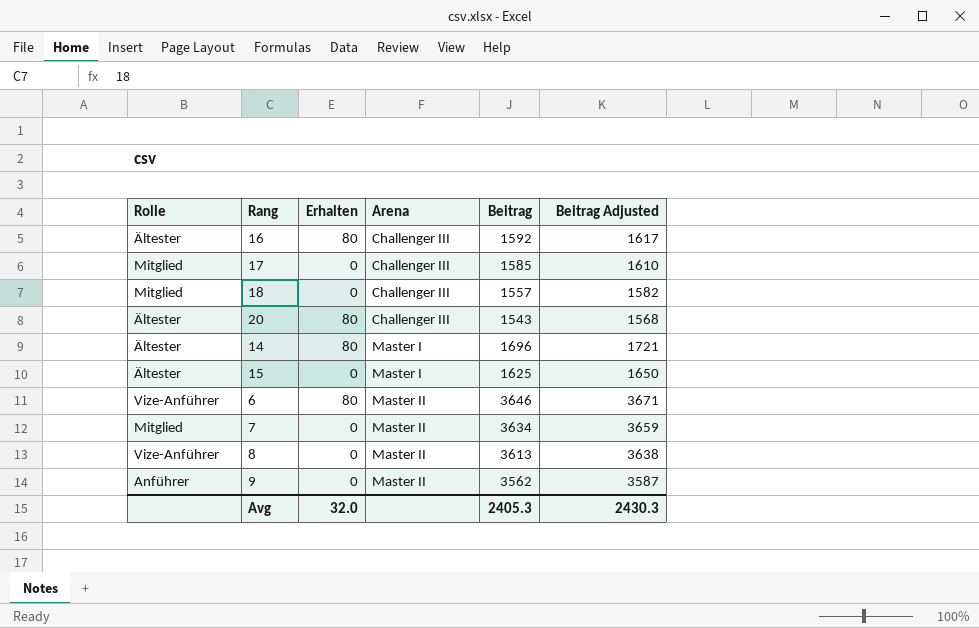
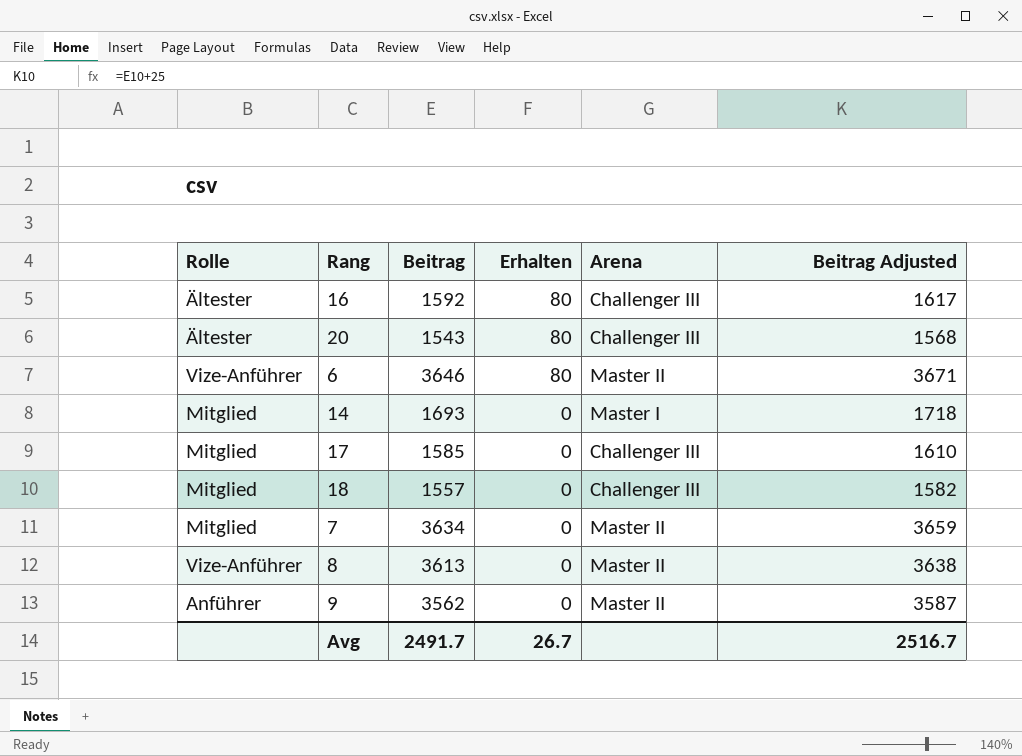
row order: Arena ascending -> Erhalten descending
column Beitrag | position: 5 -> 3
row 15: Ältester | 0 | Master I | 1625 | 1650 -> none
14 | Rolle: Ältester -> Mitglied
14 | Beitrag: 1696 -> 1693
14 | Erhalten: 80 -> 0
14 | Beitrag Adjusted: 1721 -> 1718
Avg | Beitrag: 2405.3 -> 2491.7
Avg | Erhalten: 32.0 -> 26.7
Avg | Beitrag Adjusted: 2430.3 -> 2516.7

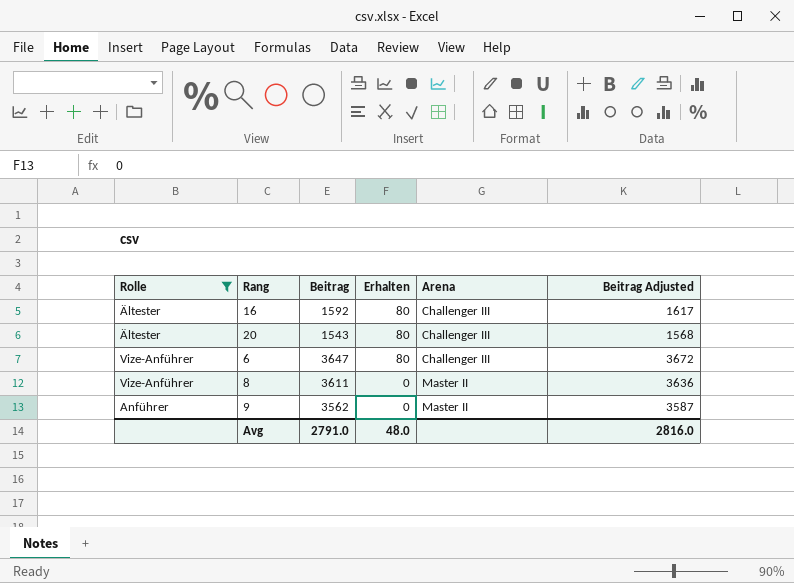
filter: none -> Rolle != Mitglied
6 | Beitrag: 3646 -> 3647
6 | Arena: Master II -> Challenger III
6 | Beitrag Adjusted: 3671 -> 3672
8 | Beitrag: 3613 -> 3611
8 | Beitrag Adjusted: 3638 -> 3636
Avg | Beitrag: 2491.7 -> 2791.0
Avg | Erhalten: 26.7 -> 48.0
Avg | Beitrag Adjusted: 2516.7 -> 2816.0

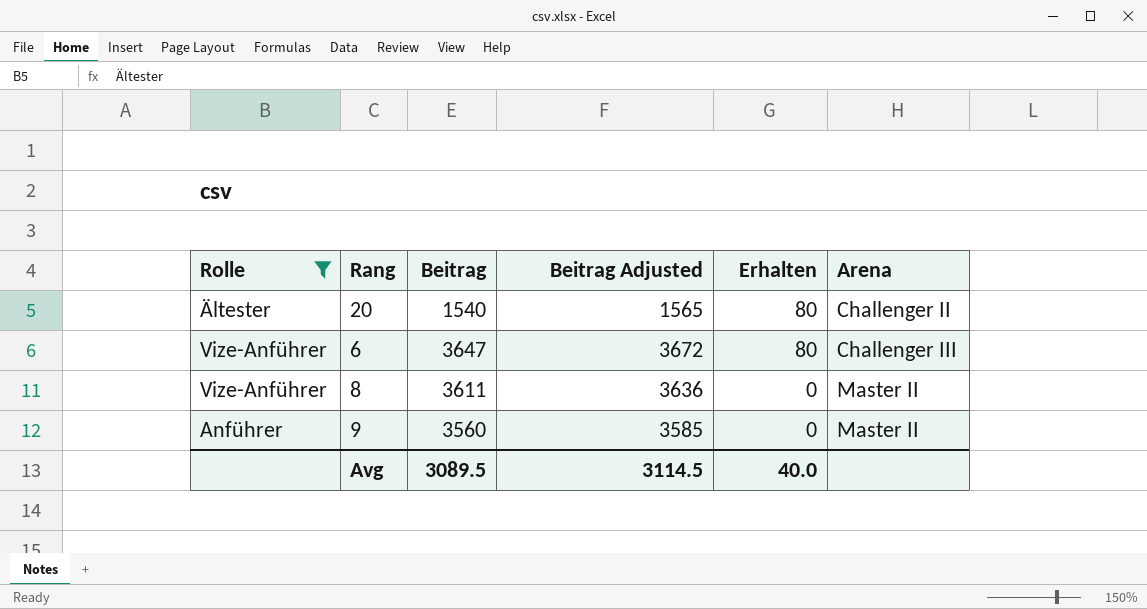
column Beitrag Adjusted | position: 6 -> 4
row 16: Ältester | 1592 | 80 | Challenger III | 1617 -> none
20 | Beitrag: 1543 -> 1540
20 | Beitrag Adjusted: 1568 -> 1565
20 | Arena: Challenger III -> Challenger II
9 | Beitrag: 3562 -> 3560
9 | Beitrag Adjusted: 3587 -> 3585
Avg | Beitrag: 2791.0 -> 3089.5
Avg | Beitrag Adjusted: 2816.0 -> 3114.5
Avg | Erhalten: 48.0 -> 40.0

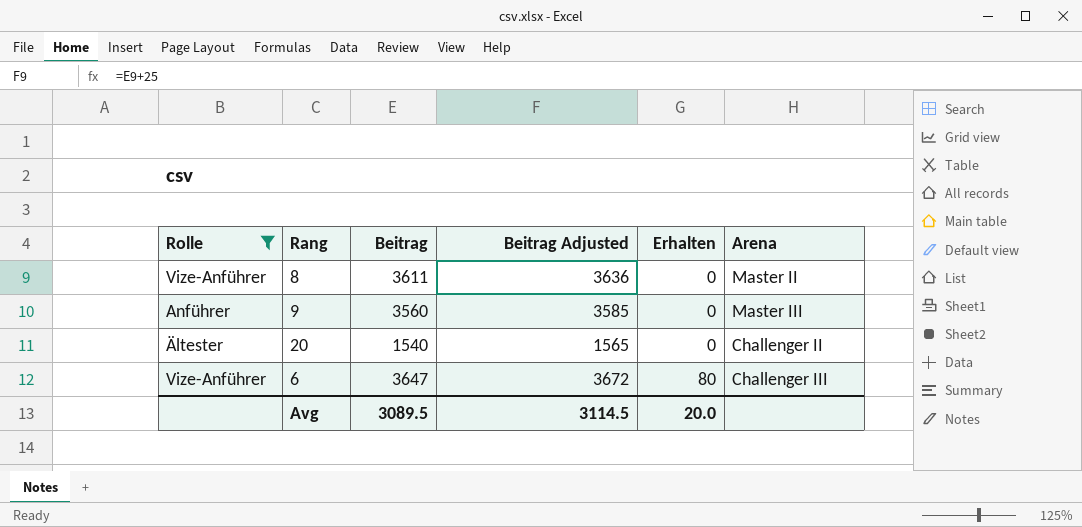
row order: Erhalten descending -> Erhalten ascending
9 | Arena: Master II -> Master III
20 | Erhalten: 80 -> 0
Avg | Erhalten: 40.0 -> 20.0

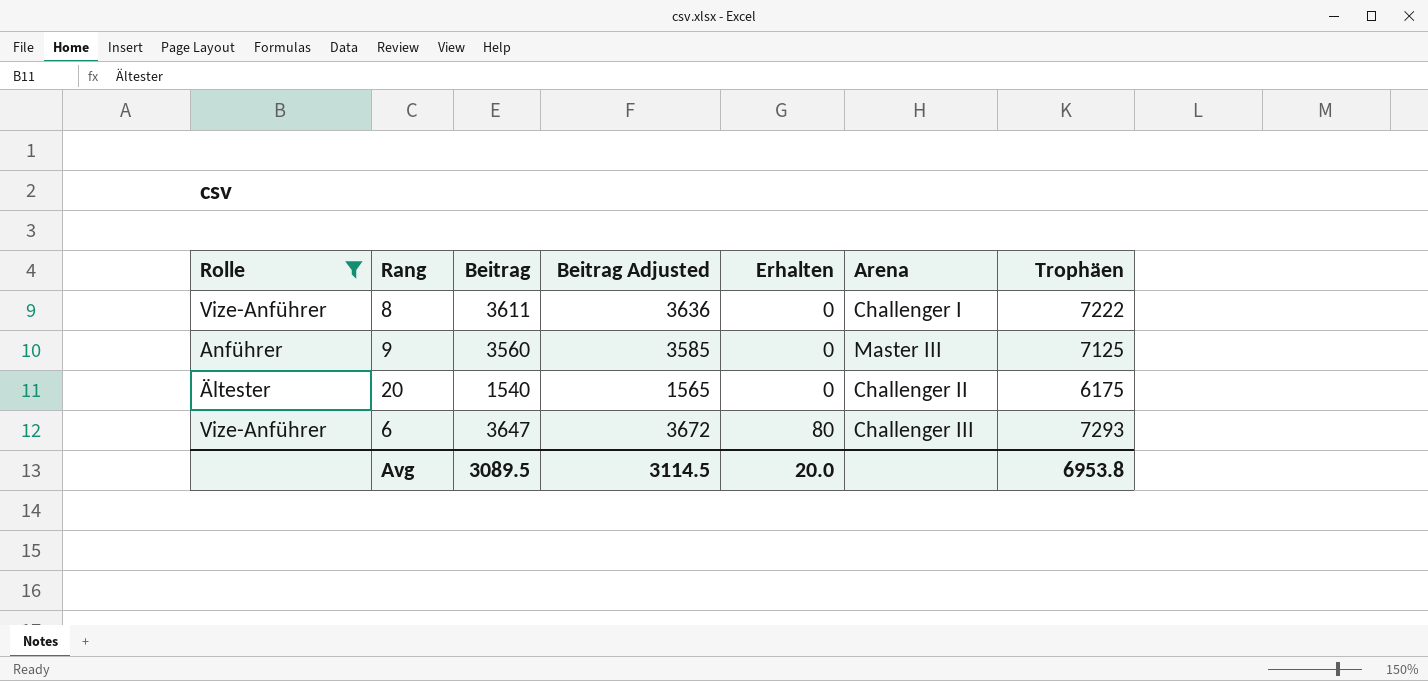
column Trophäen | position: none -> 7
8 | Arena: Master II -> Challenger I

